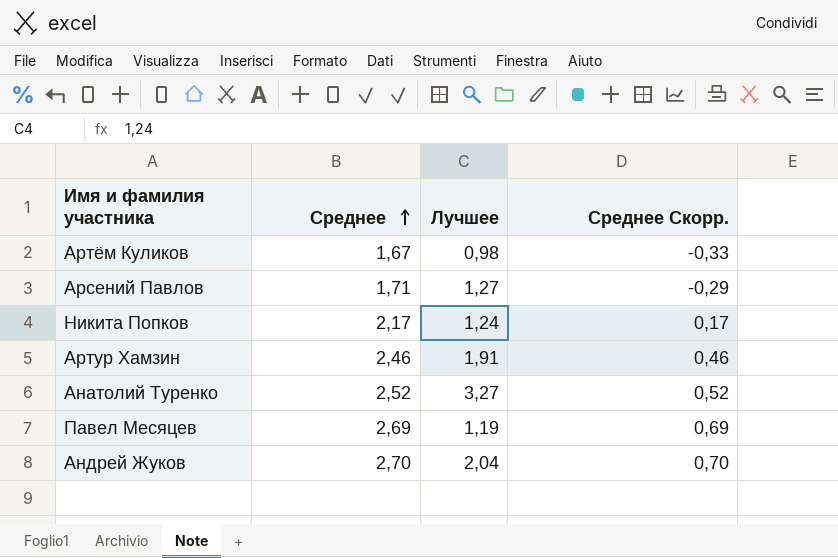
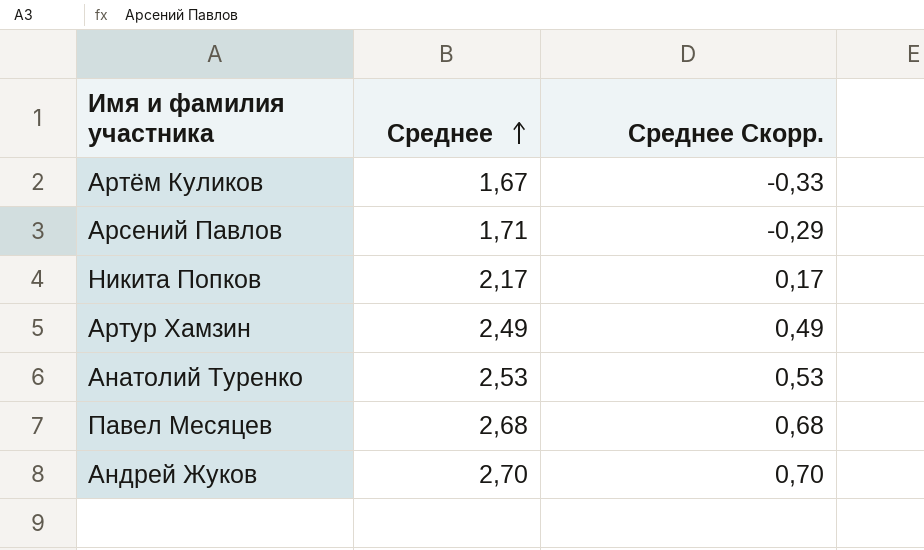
column Лучшее | position: 3 -> none
Артур Хамзин | Среднее: 2,46 -> 2,49
Артур Хамзин | Среднее Скорр.: 0,46 -> 0,49
Анатолий Туренко | Среднее: 2,52 -> 2,53
Анатолий Туренко | Среднее Скорр.: 0,52 -> 0,53
Павел Месяцев | Среднее: 2,69 -> 2,68
Павел Месяцев | Среднее Скорр.: 0,69 -> 0,68

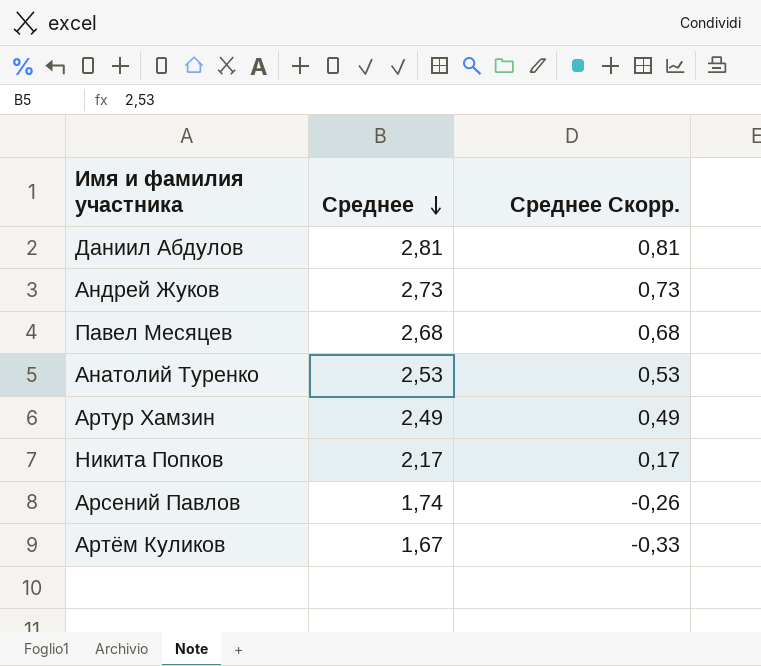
row order: Среднее ascending -> Среднее descending
row Даниил Абдулов: none -> 2,81 | 0,81
Андрей Жуков | Среднее: 2,70 -> 2,73
Андрей Жуков | Среднее Скорр.: 0,70 -> 0,73
Арсений Павлов | Среднее: 1,71 -> 1,74
Арсений Павлов | Среднее Скорр.: -0,29 -> -0,26

